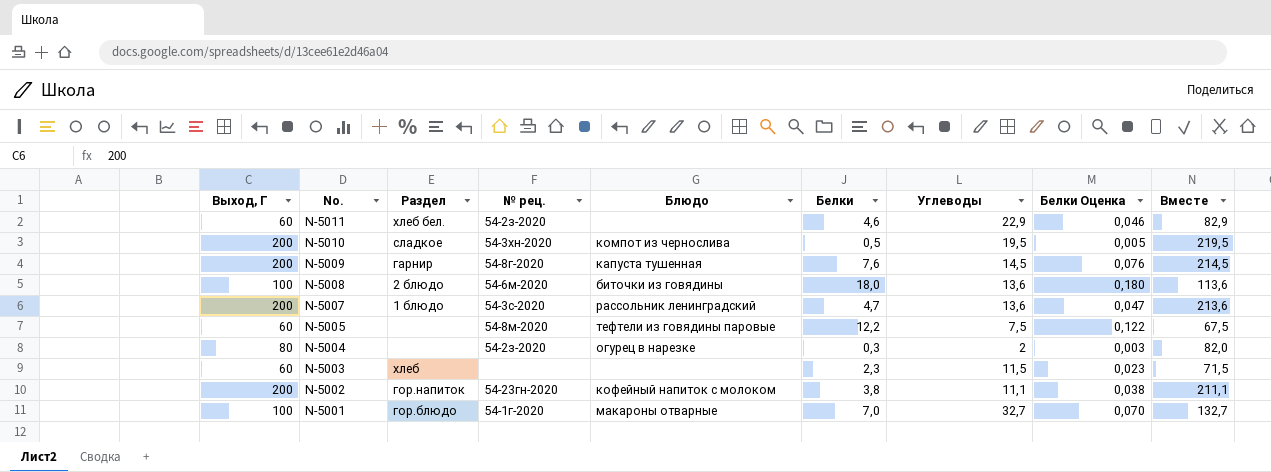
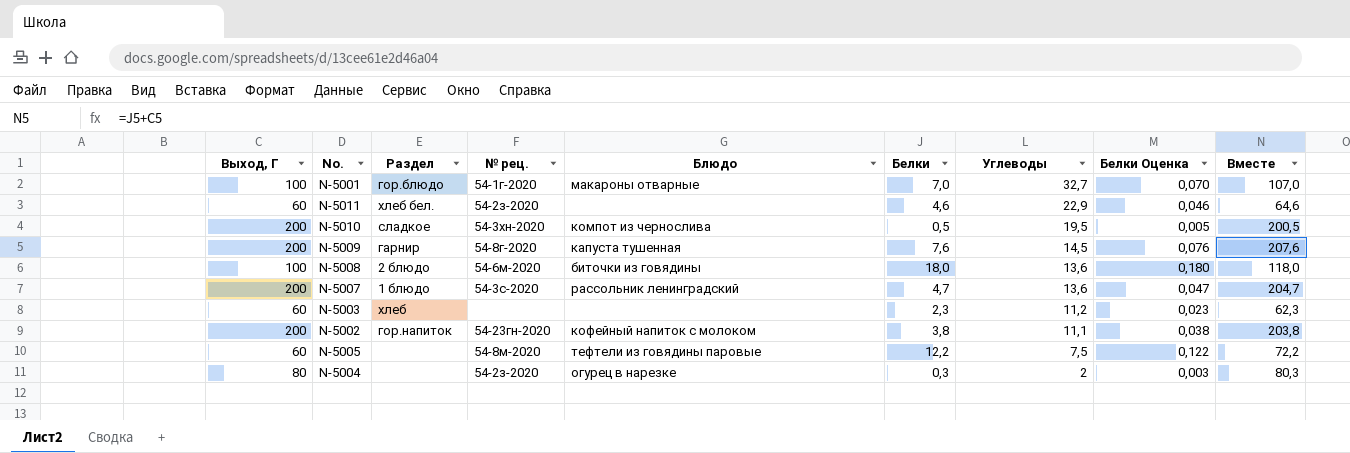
row order: No. descending -> Углеводы descending
column Вместе | formula: [Выход, Г] + [Углеводы] -> [Выход, Г] + [Белки]
N-5003 | Углеводы: 11,5 -> 11,2

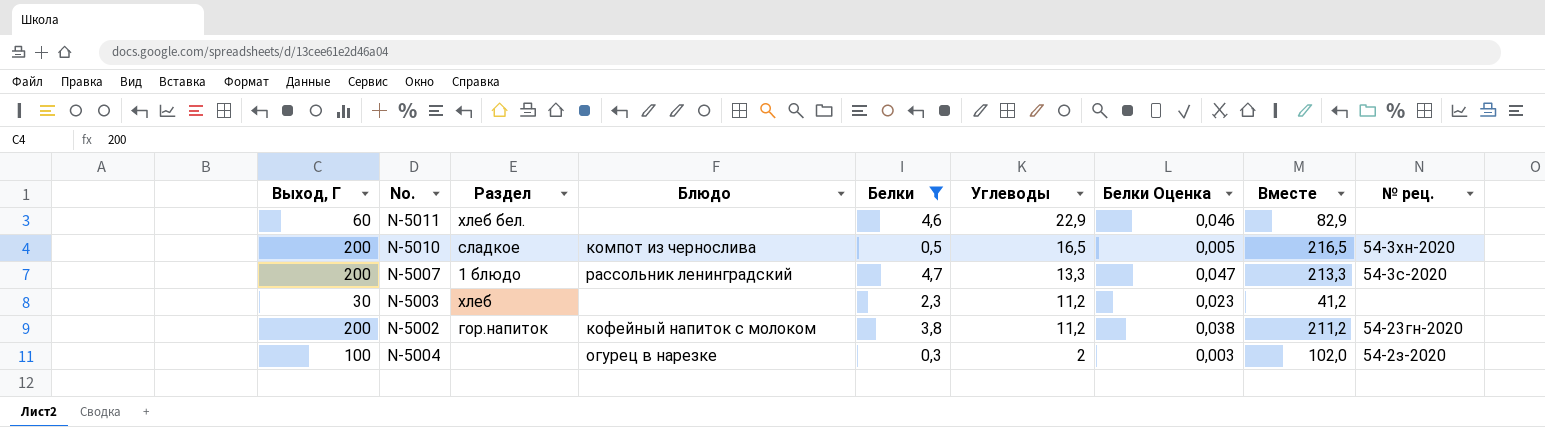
filter: none -> Белки <= 4,7
column Вместе | formula: [Выход, Г] + [Белки] -> [Выход, Г] + [Углеводы]
column № рец. | position: 4 -> 9
N-5011 | № рец.: 54-2з-2020 -> none
N-5010 | Углеводы: 19,5 -> 16,5
N-5007 | Углеводы: 13,6 -> 13,3
N-5003 | Выход, Г: 60 -> 30
N-5002 | Углеводы: 11,1 -> 11,2
N-5004 | Выход, Г: 80 -> 100

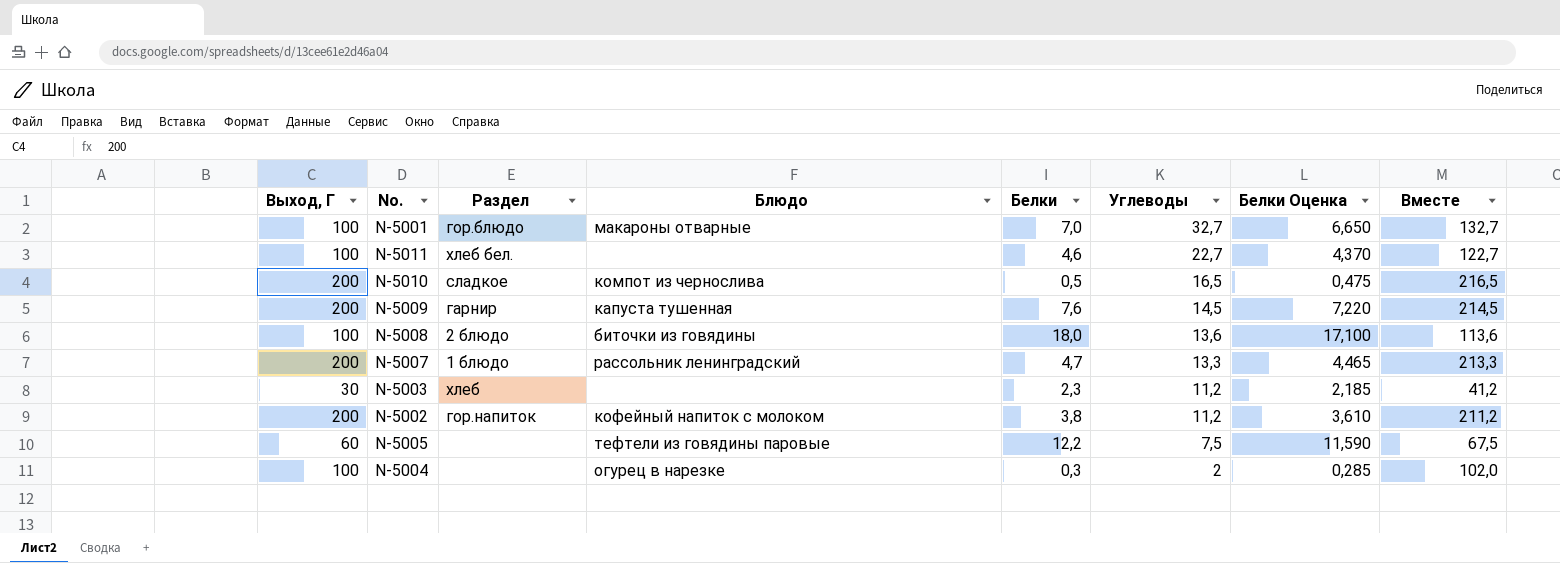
filter: Белки <= 4,7 -> none
column № рец. | position: 9 -> none
column Белки Оценка | formula: [Белки] * 0,01 -> [Белки] * 0,95
N-5011 | Выход, Г: 60 -> 100
N-5011 | Углеводы: 22,9 -> 22,7
N-5011 | Вместе: 82,9 -> 122,7

